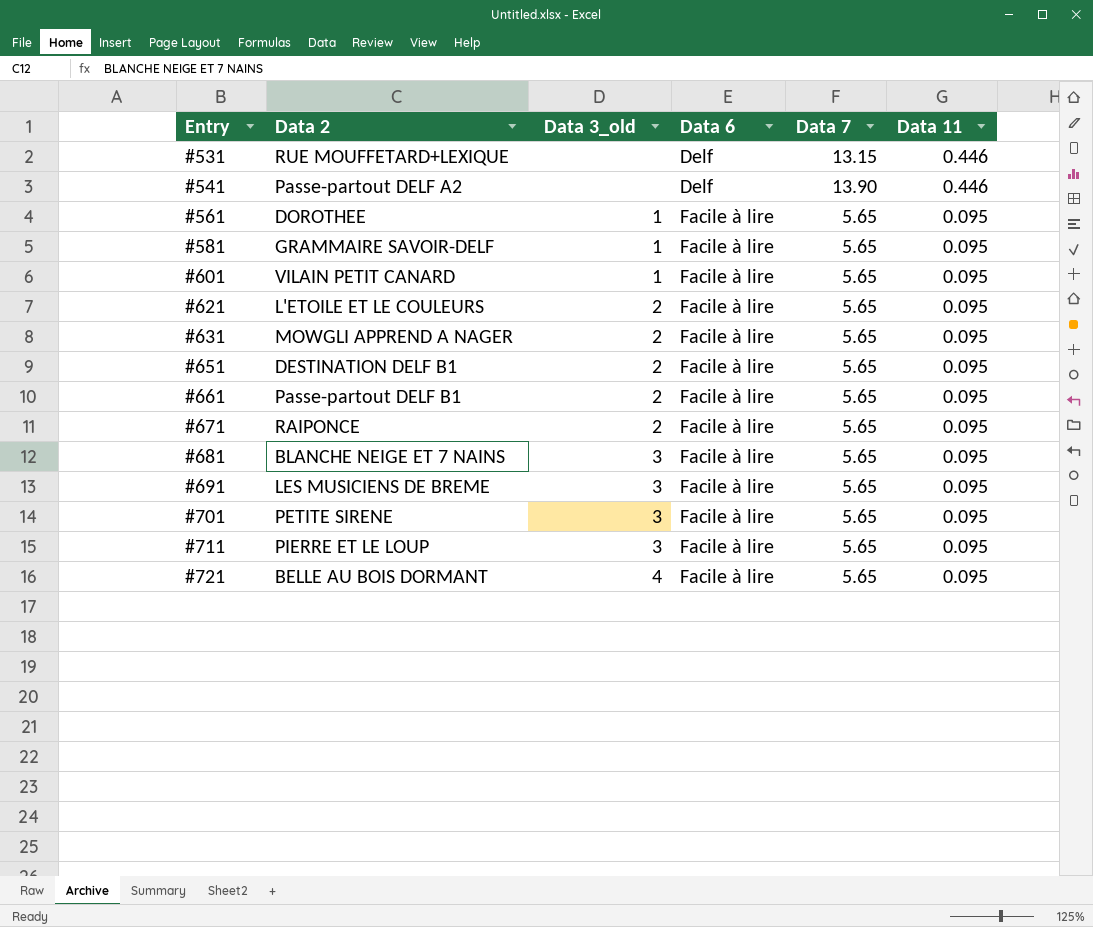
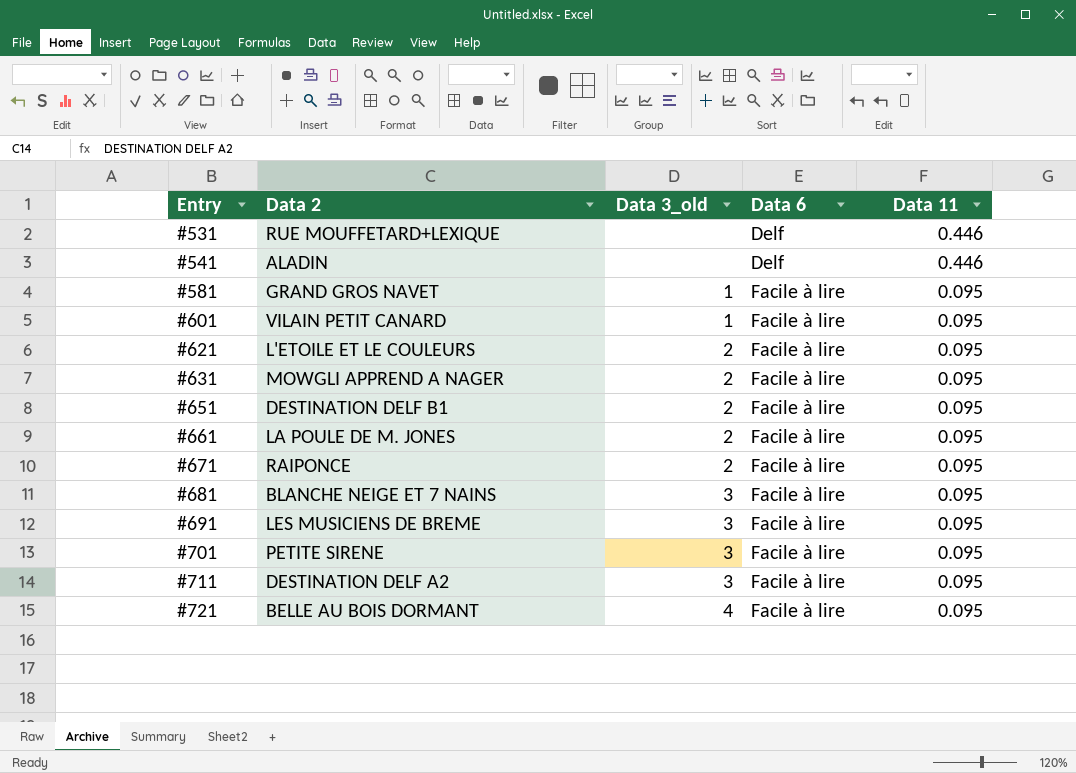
column Data 7 | position: 5 -> none
row #561: DOROTHEE | 1 | Facile à lire | 5.65 | 0.095 -> none
#541 | Data 2: Passe-partout DELF A2 -> ALADIN
#581 | Data 2: GRAMMAIRE SAVOIR-DELF -> GRAND GROS NAVET
#661 | Data 2: Passe-partout DELF B1 -> LA POULE DE M. JONES
#711 | Data 2: PIERRE ET LE LOUP -> DESTINATION DELF A2

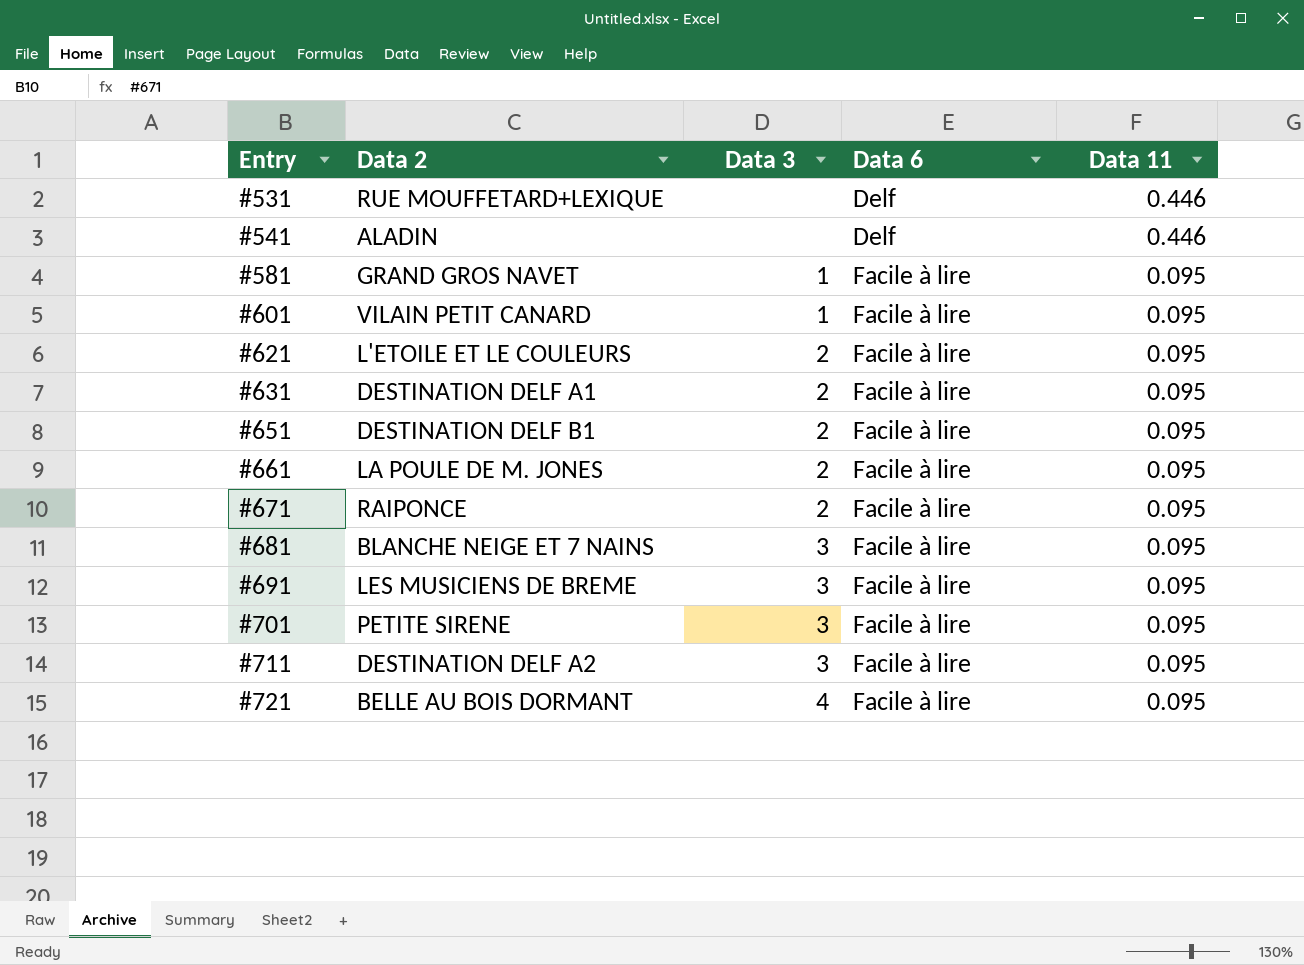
column name: Data 3_old -> Data 3
#631 | Data 2: MOWGLI APPREND A NAGER -> DESTINATION DELF A1

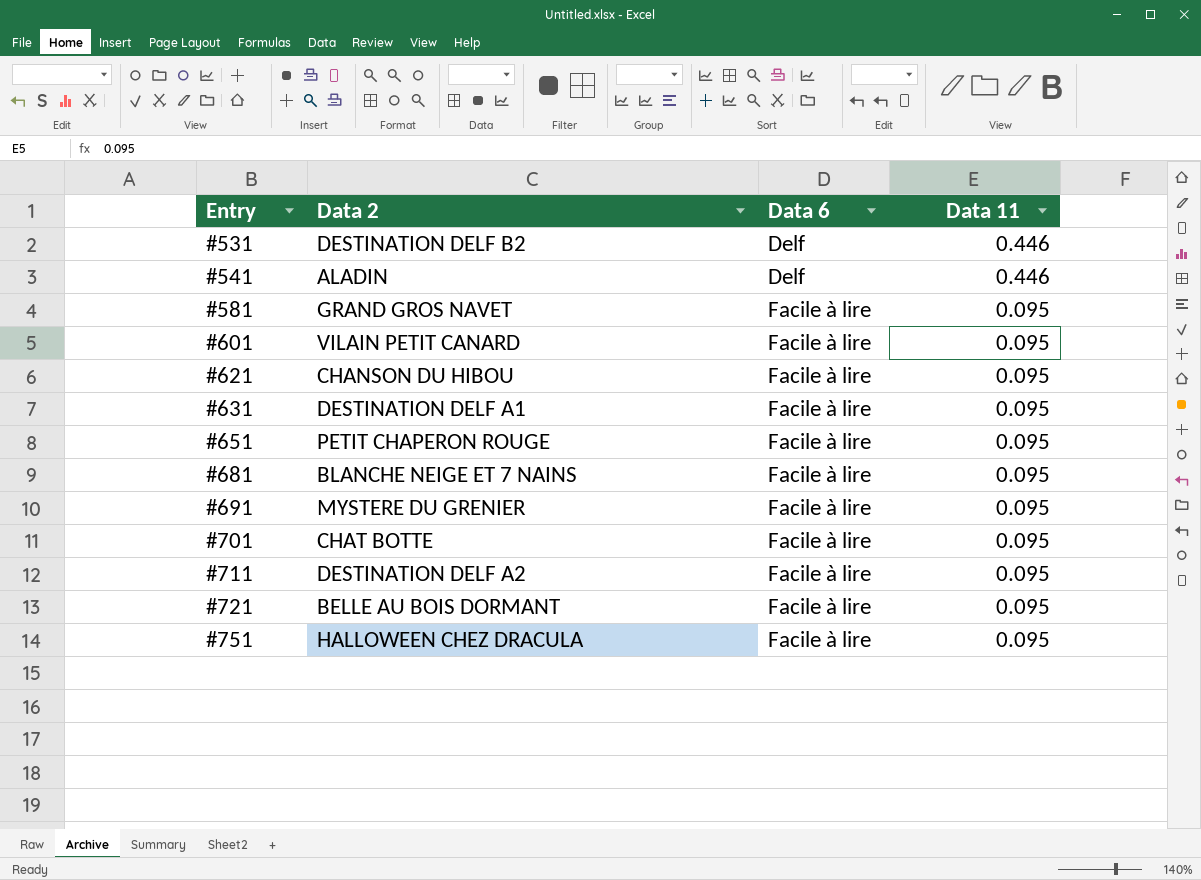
column Data 3 | position: 3 -> none
row #661: LA POULE DE M. JONES | 2 | Facile à lire | 0.095 -> none
row #671: RAIPONCE | 2 | Facile à lire | 0.095 -> none
#531 | Data 2: RUE MOUFFETARD+LEXIQUE -> DESTINATION DELF B2
#621 | Data 2: L'ETOILE ET LE COULEURS -> CHANSON DU HIBOU
#651 | Data 2: DESTINATION DELF B1 -> PETIT CHAPERON ROUGE
#691 | Data 2: LES MUSICIENS DE BREME -> MYSTERE DU GRENIER
#701 | Data 2: PETITE SIRENE -> CHAT BOTTE
row #751: none -> HALLOWEEN CHEZ DRACULA | Facile à lire | 0.095

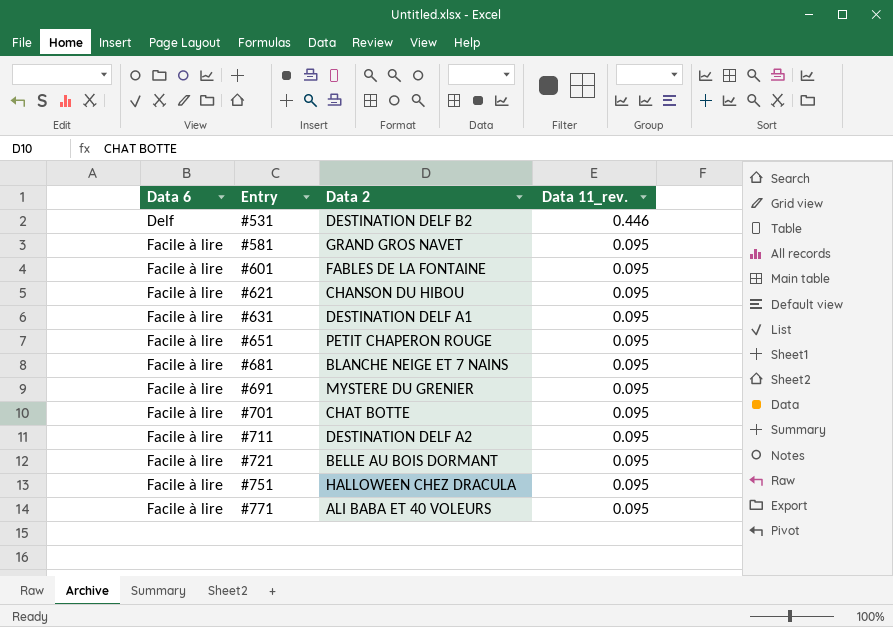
column Data 6 | position: 3 -> 1
column name: Data 11 -> Data 11_rev.
row #541: ALADIN | Delf | 0.446 -> none
#601 | Data 2: VILAIN PETIT CANARD -> FABLES DE LA FONTAINE
row #771: none -> Facile à lire | ALI BABA ET 40 VOLEURS | 0.095

